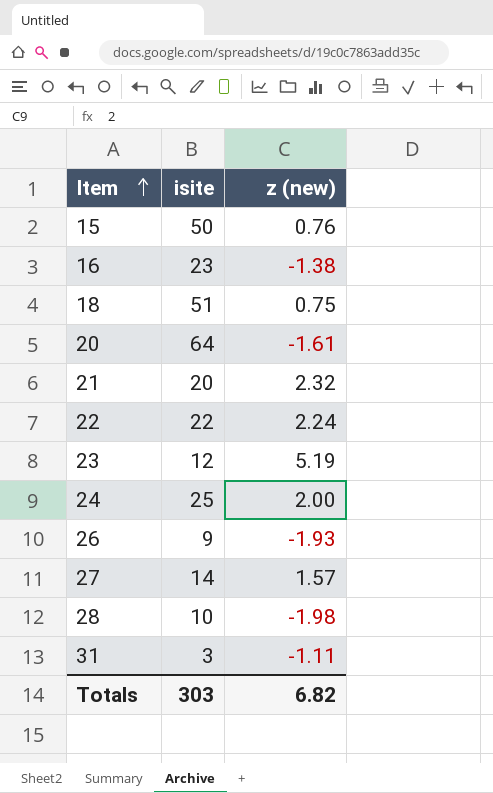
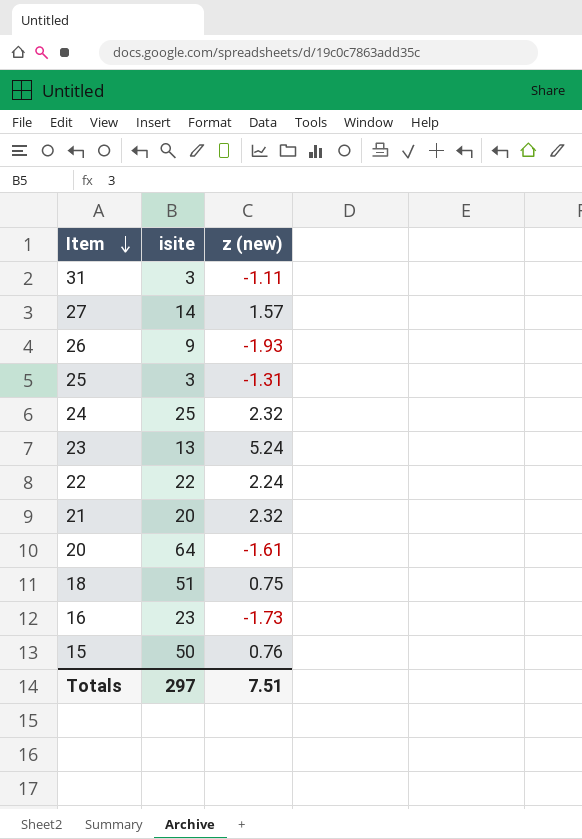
row order: Item ascending -> Item descending
row 28: 10 | -1.98 -> none
row 25: none -> 3 | -1.31
24 | z (new): 2.00 -> 2.32
23 | isite: 12 -> 13
23 | z (new): 5.19 -> 5.24
16 | z (new): -1.38 -> -1.73
Totals | isite: 303 -> 297
Totals | z (new): 6.82 -> 7.51

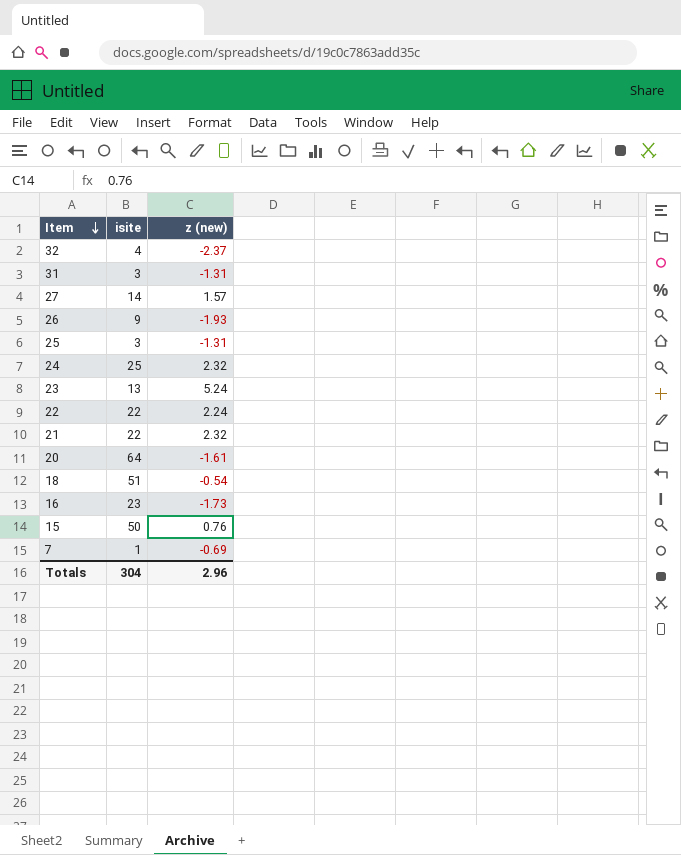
row 32: none -> 4 | -2.37
31 | z (new): -1.11 -> -1.31
21 | isite: 20 -> 22
18 | z (new): 0.75 -> -0.54
row 7: none -> 1 | -0.69
Totals | isite: 297 -> 304
Totals | z (new): 7.51 -> 2.96

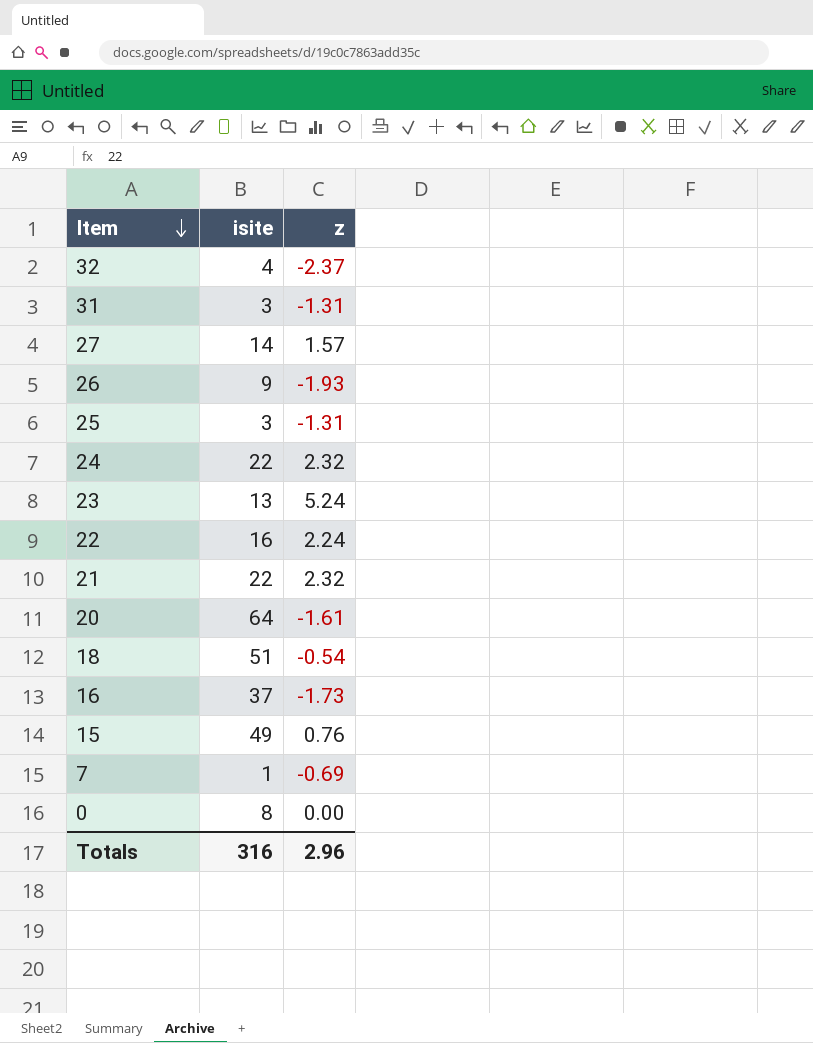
column name: z (new) -> z
24 | isite: 25 -> 22
22 | isite: 22 -> 16
16 | isite: 23 -> 37
15 | isite: 50 -> 49
row 0: none -> 8 | 0.00
Totals | isite: 304 -> 316

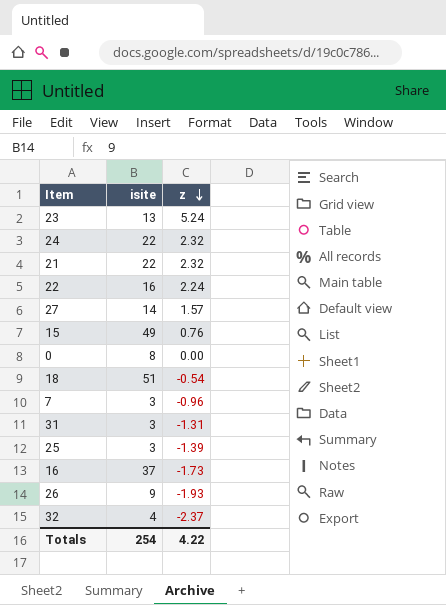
row order: Item descending -> z descending
row 20: 64 | -1.61 -> none
7 | isite: 1 -> 3
7 | z: -0.69 -> -0.96
25 | z: -1.31 -> -1.39
Totals | isite: 316 -> 254
Totals | z: 2.96 -> 4.22

